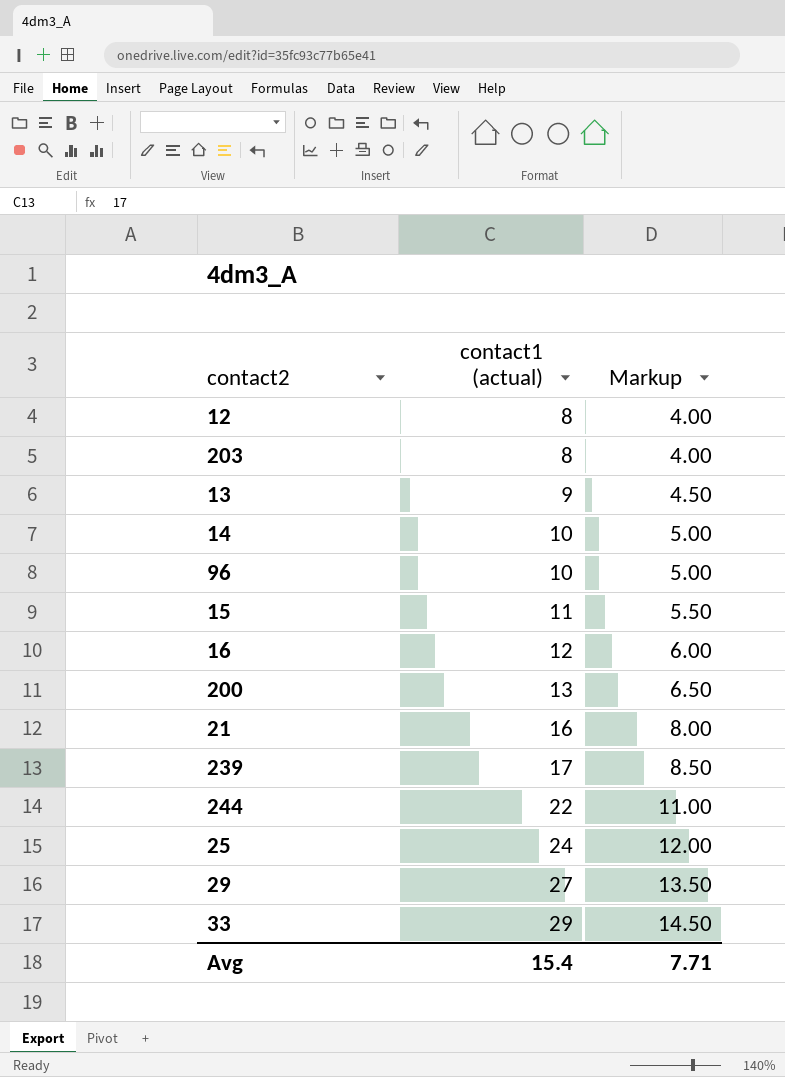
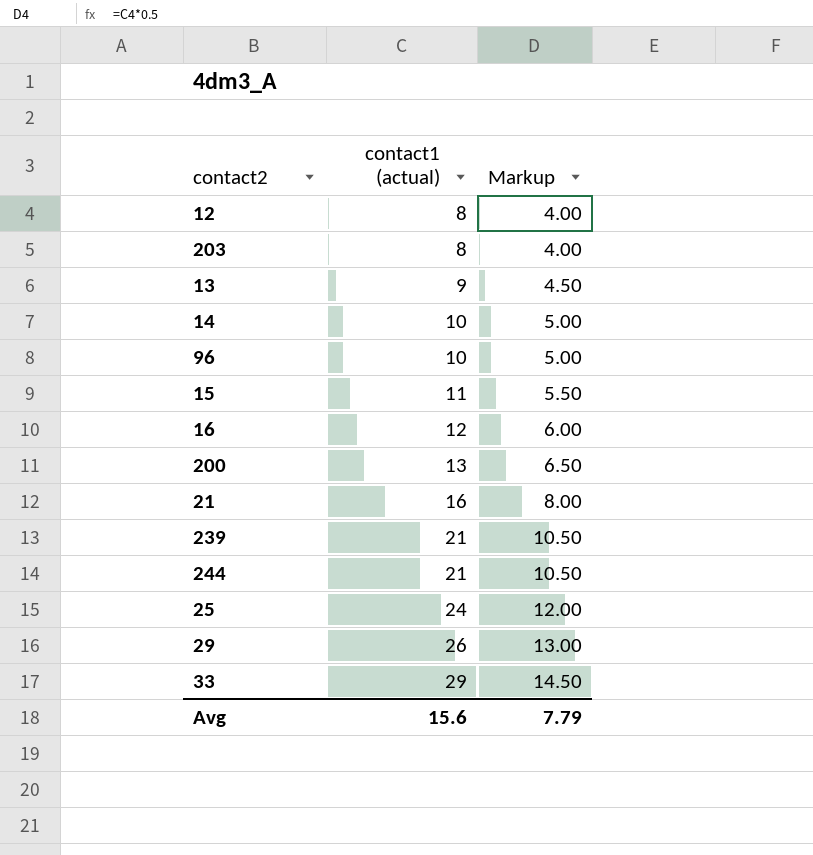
239 | contact1 (actual): 17 -> 21
239 | Markup: 8.50 -> 10.50
244 | contact1 (actual): 22 -> 21
244 | Markup: 11.00 -> 10.50
29 | contact1 (actual): 27 -> 26
29 | Markup: 13.50 -> 13.00
Avg | contact1 (actual): 15.4 -> 15.6
Avg | Markup: 7.71 -> 7.79

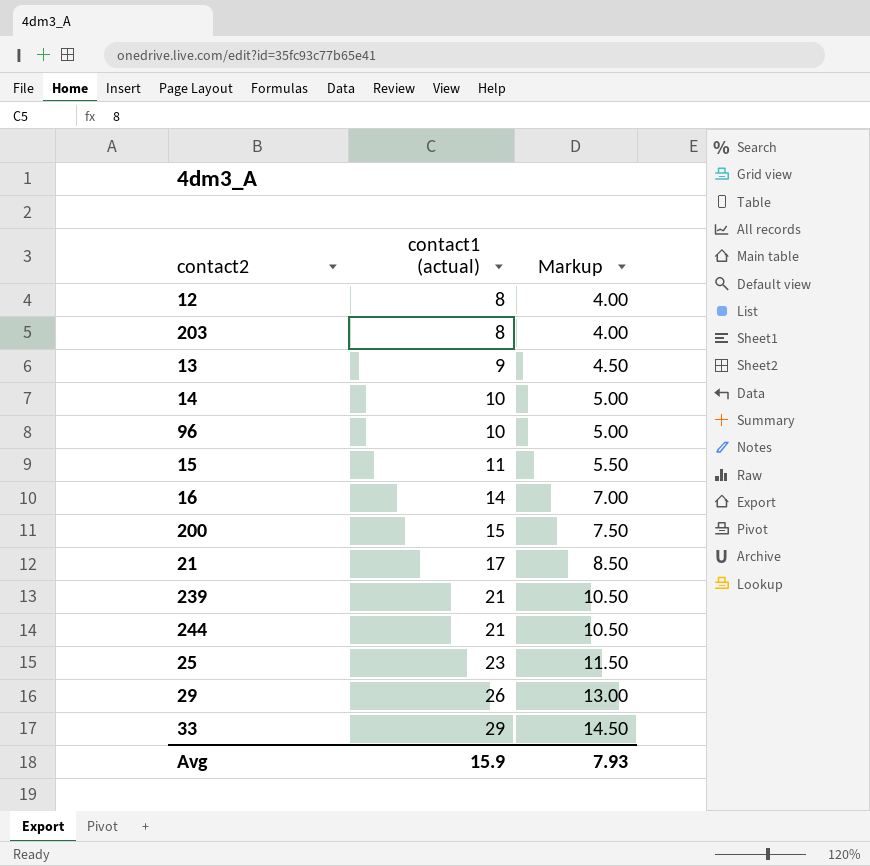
16 | contact1 (actual): 12 -> 14
16 | Markup: 6.00 -> 7.00
200 | contact1 (actual): 13 -> 15
200 | Markup: 6.50 -> 7.50
21 | contact1 (actual): 16 -> 17
21 | Markup: 8.00 -> 8.50
25 | contact1 (actual): 24 -> 23
25 | Markup: 12.00 -> 11.50
Avg | contact1 (actual): 15.6 -> 15.9
Avg | Markup: 7.79 -> 7.93

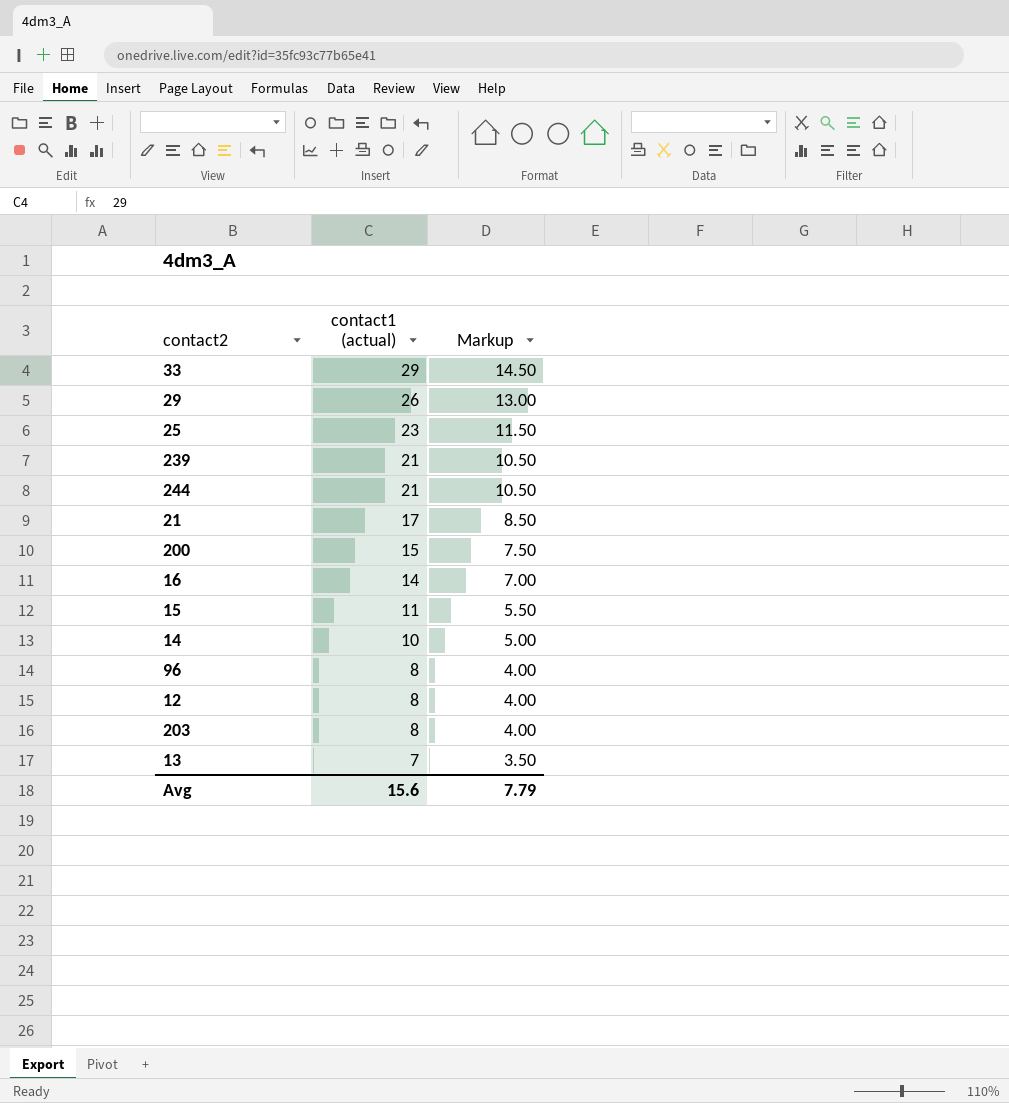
row order: contact1 (actual) ascending -> contact1 (actual) descending
96 | contact1 (actual): 10 -> 8
96 | Markup: 5.00 -> 4.00
13 | contact1 (actual): 9 -> 7
13 | Markup: 4.50 -> 3.50
Avg | contact1 (actual): 15.9 -> 15.6
Avg | Markup: 7.93 -> 7.79

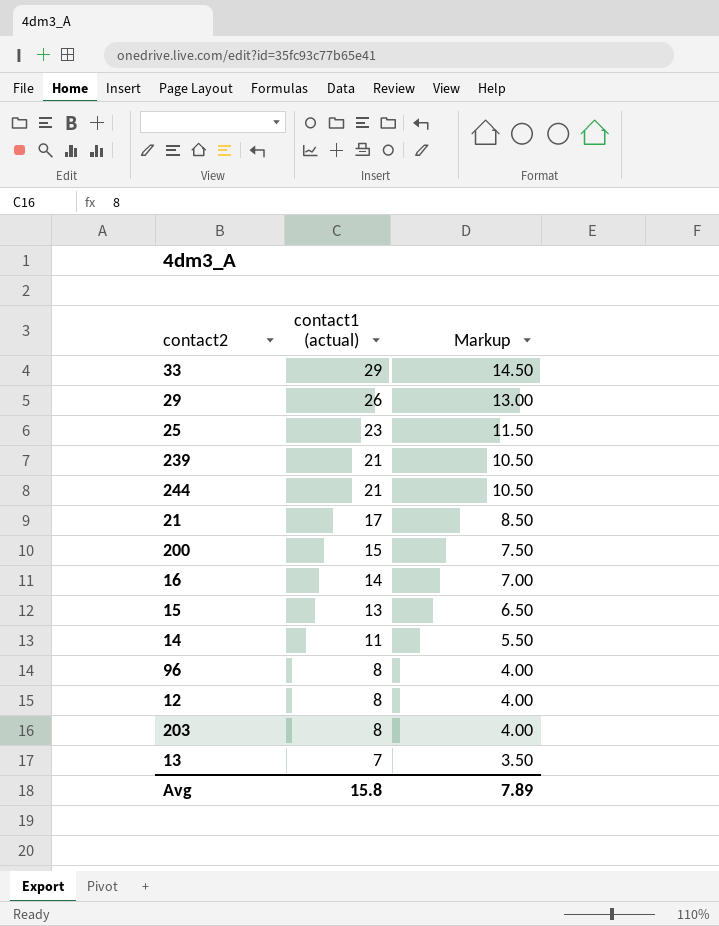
15 | contact1 (actual): 11 -> 13
15 | Markup: 5.50 -> 6.50
14 | contact1 (actual): 10 -> 11
14 | Markup: 5.00 -> 5.50
Avg | contact1 (actual): 15.6 -> 15.8
Avg | Markup: 7.79 -> 7.89

